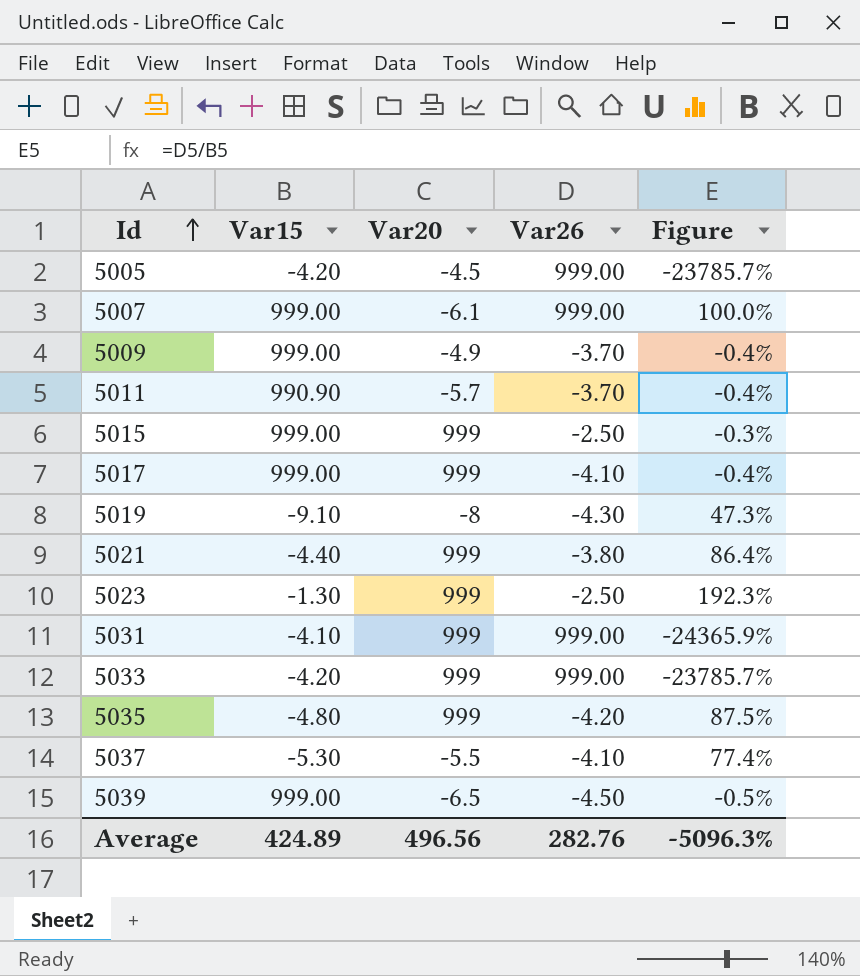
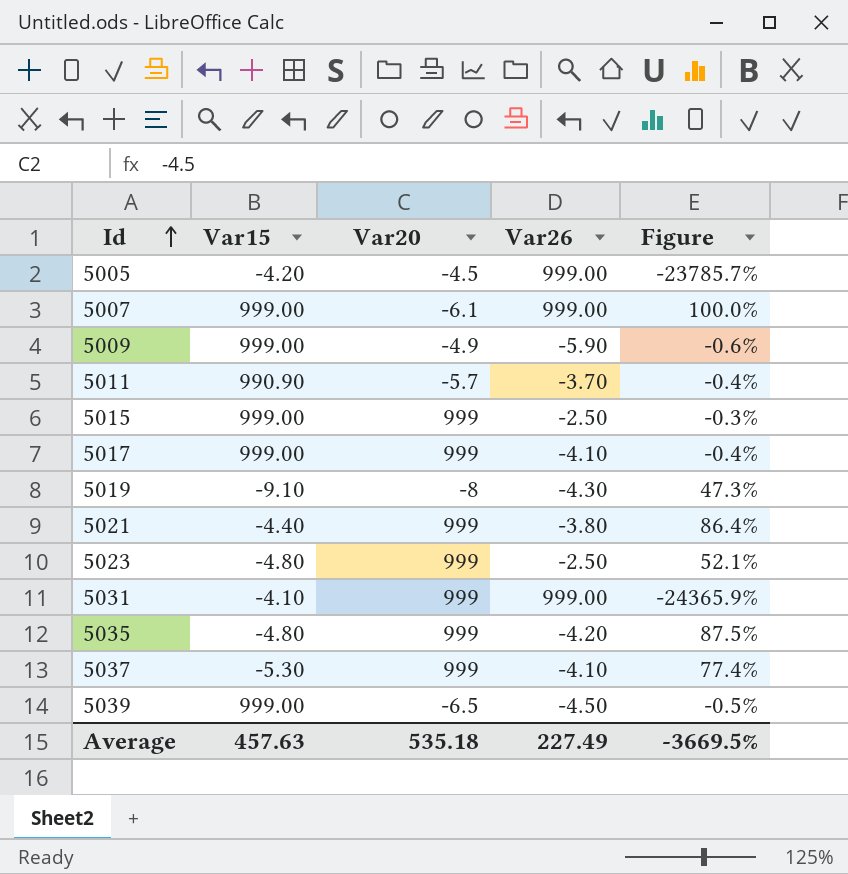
row 5033: -4.20 | 999 | 999.00 | -23785.7% -> none
5009 | Var26: -3.70 -> -5.90
5009 | Figure: -0.4% -> -0.6%
5023 | Var15: -1.30 -> -4.80
5023 | Figure: 192.3% -> 52.1%
5037 | Var20: -5.5 -> 999
Average | Var15: 424.89 -> 457.63
Average | Var20: 496.56 -> 535.18
Average | Var26: 282.76 -> 227.49
Average | Figure: -5096.3% -> -3669.5%

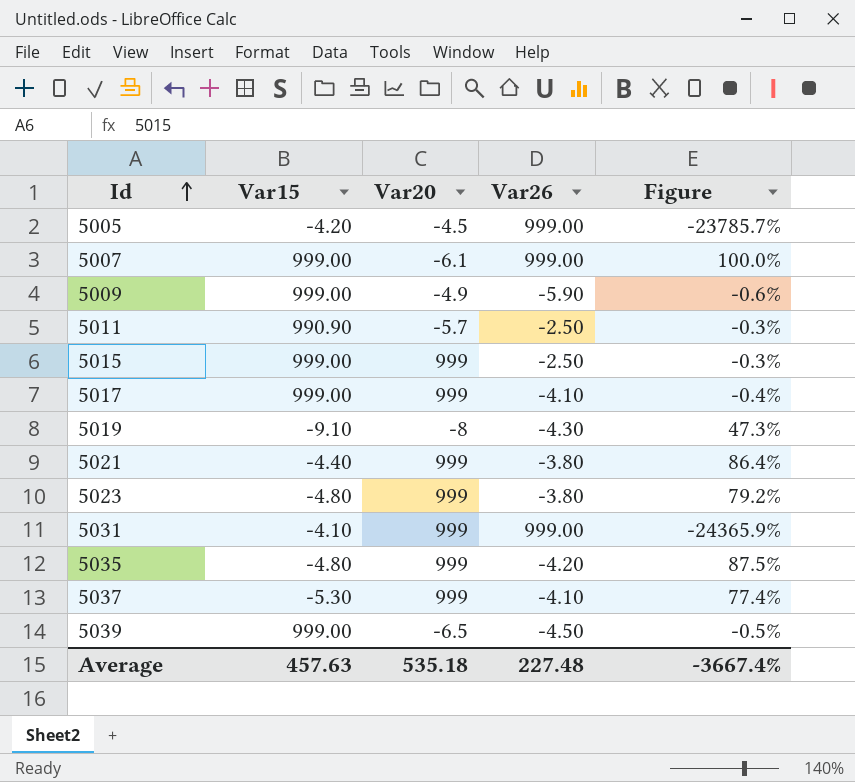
5011 | Var26: -3.70 -> -2.50
5011 | Figure: -0.4% -> -0.3%
5023 | Var26: -2.50 -> -3.80
5023 | Figure: 52.1% -> 79.2%
Average | Var26: 227.49 -> 227.48
Average | Figure: -3669.5% -> -3667.4%

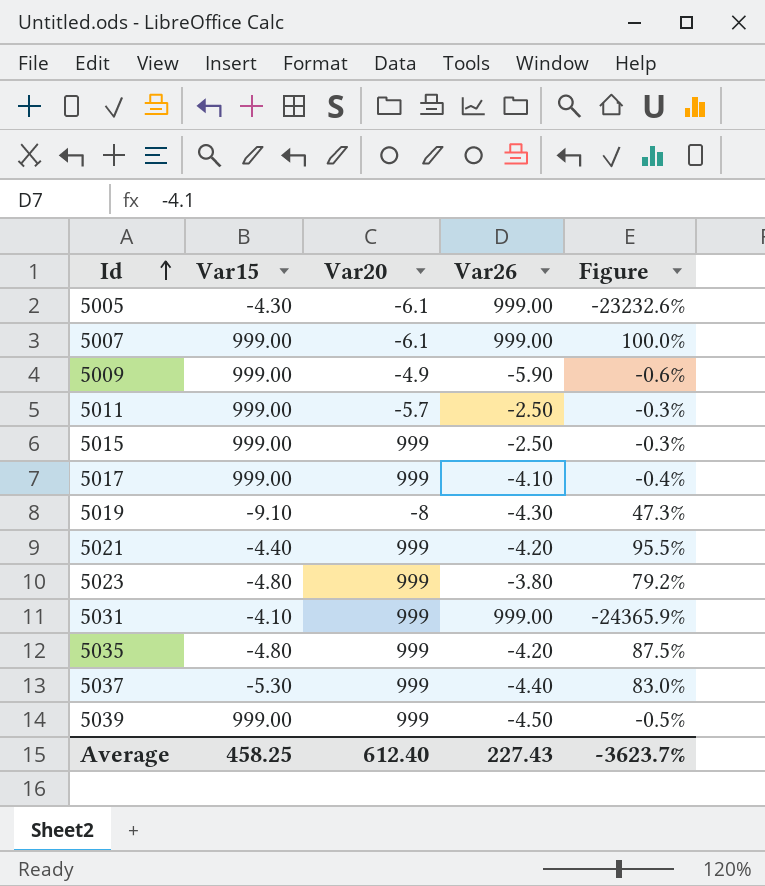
5005 | Var15: -4.20 -> -4.30
5005 | Var20: -4.5 -> -6.1
5005 | Figure: -23785.7% -> -23232.6%
5011 | Var15: 990.90 -> 999.00
5021 | Var26: -3.80 -> -4.20
5021 | Figure: 86.4% -> 95.5%
5037 | Var26: -4.10 -> -4.40
5037 | Figure: 77.4% -> 83.0%
5039 | Var20: -6.5 -> 999
Average | Var15: 457.63 -> 458.25
Average | Var20: 535.18 -> 612.40
Average | Var26: 227.48 -> 227.43
Average | Figure: -3667.4% -> -3623.7%

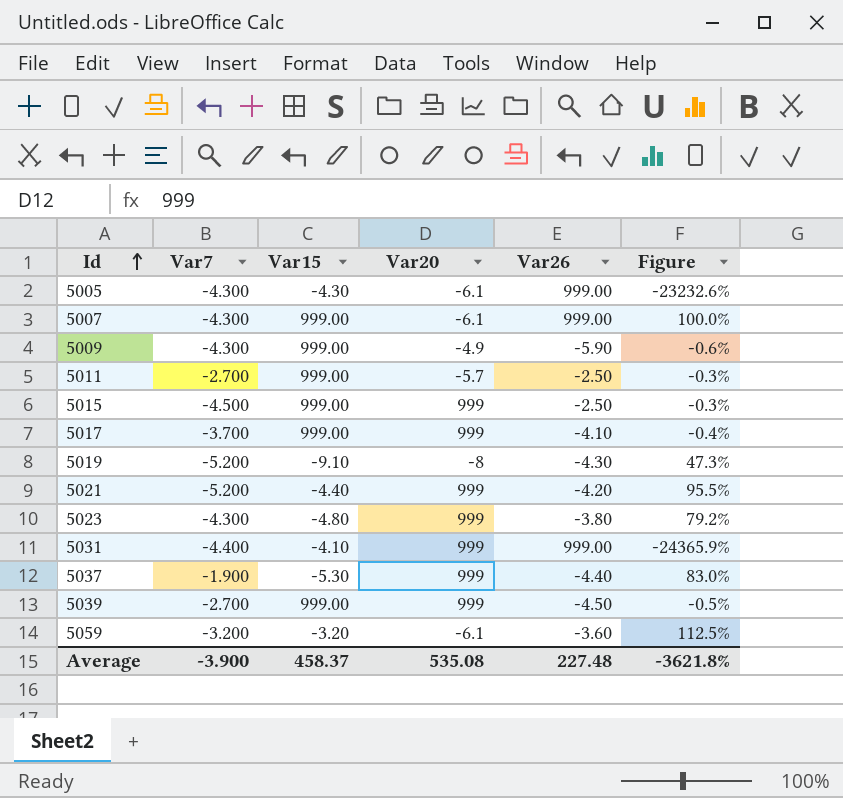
column Var7 | position: none -> 2
row 5035: -4.80 | 999 | -4.20 | 87.5% -> none
row 5059: none -> -3.200 | -3.20 | -6.1 | -3.60 | 112.5%
Average | Var15: 458.25 -> 458.37
Average | Var20: 612.40 -> 535.08
Average | Var26: 227.43 -> 227.48
Average | Figure: -3623.7% -> -3621.8%

